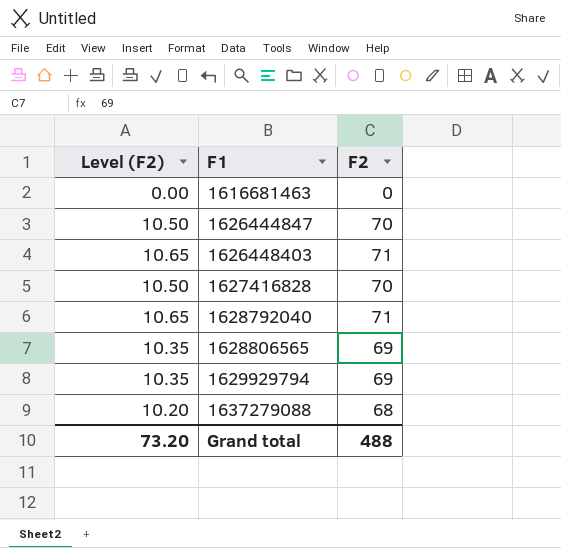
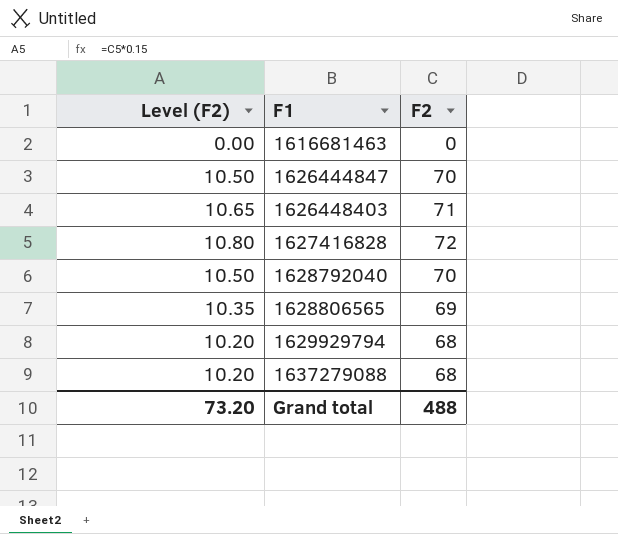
1627416828 | Level (F2): 10.50 -> 10.80
1627416828 | F2: 70 -> 72
1628792040 | Level (F2): 10.65 -> 10.50
1628792040 | F2: 71 -> 70
1629929794 | Level (F2): 10.35 -> 10.20
1629929794 | F2: 69 -> 68

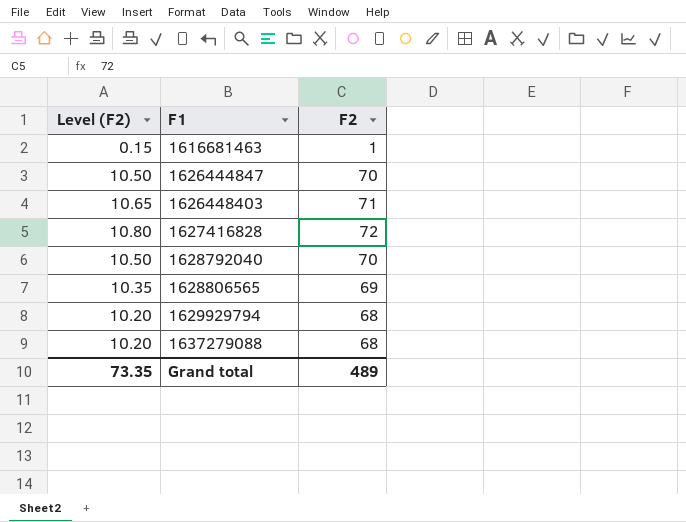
1616681463 | Level (F2): 0.00 -> 0.15
1616681463 | F2: 0 -> 1
Grand total | Level (F2): 73.20 -> 73.35
Grand total | F2: 488 -> 489

